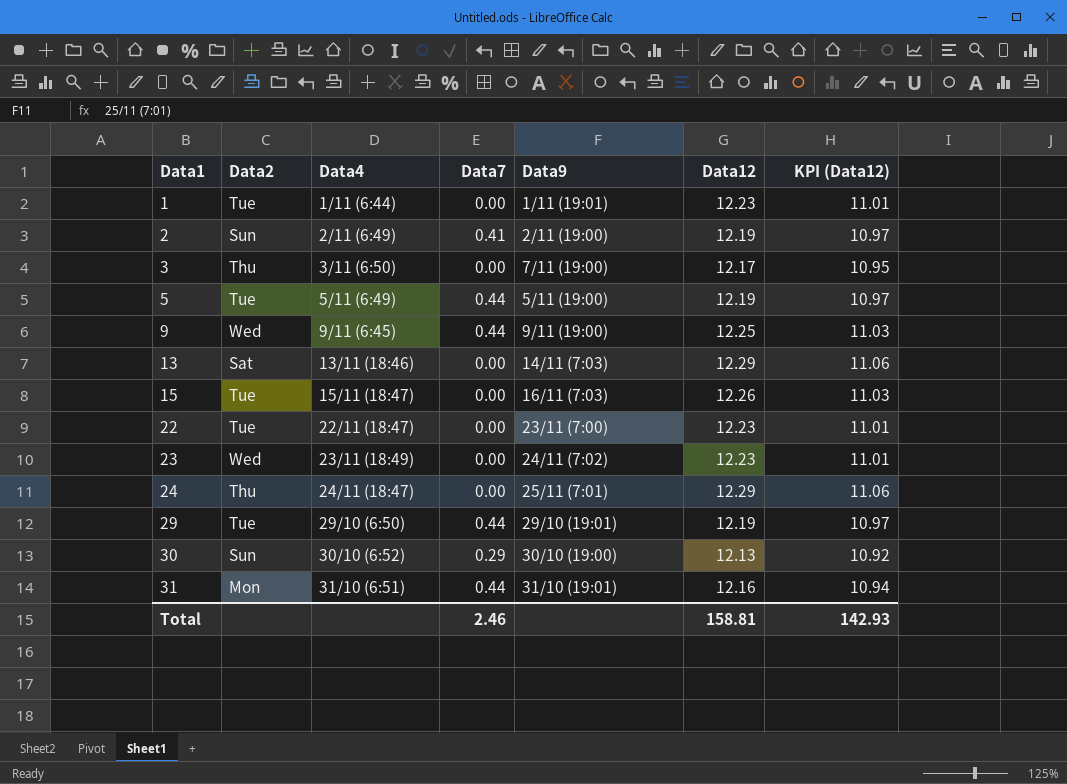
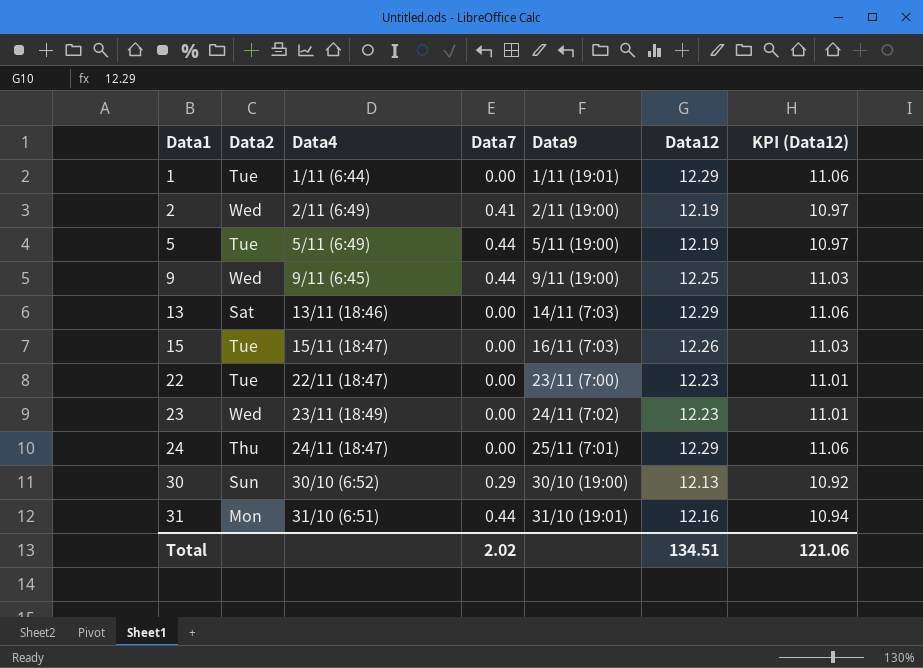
row 3: Thu | 3/11 (6:50) | 0.00 | 7/11 (19:00) | 12.17 | 10.95 -> none
row 29: Tue | 29/10 (6:50) | 0.44 | 29/10 (19:01) | 12.19 | 10.97 -> none
1 | Data12: 12.23 -> 12.29
1 | KPI (Data12): 11.01 -> 11.06
2 | Data2: Sun -> Wed
Total | Data7: 2.46 -> 2.02
Total | Data12: 158.81 -> 134.51
Total | KPI (Data12): 142.93 -> 121.06

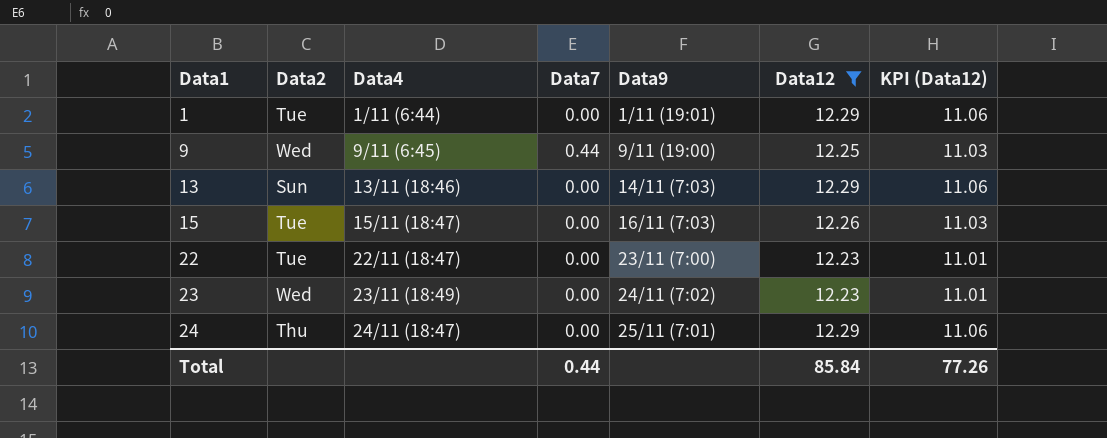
filter: none -> Data12 >= 12.23
13 | Data2: Sat -> Sun
Total | Data7: 2.02 -> 0.44
Total | Data12: 134.51 -> 85.84
Total | KPI (Data12): 121.06 -> 77.26

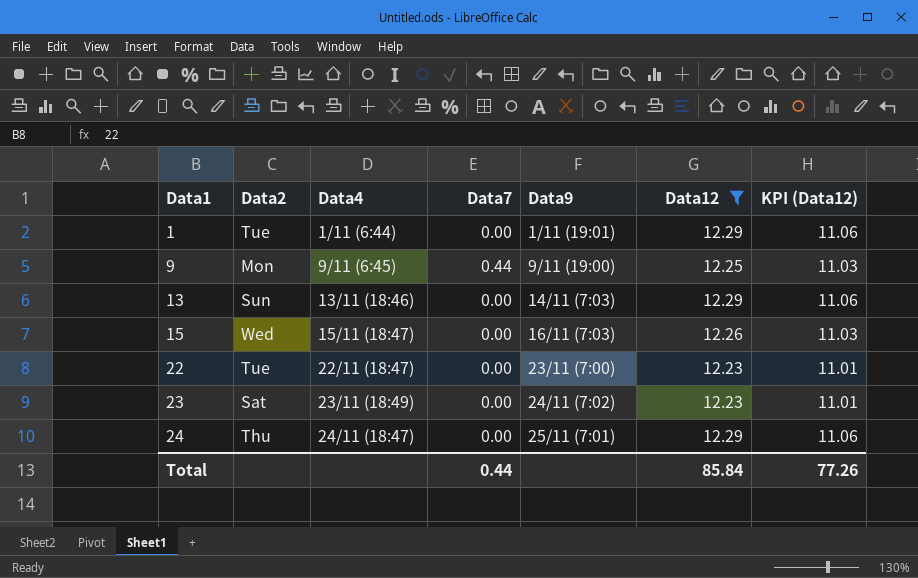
9 | Data2: Wed -> Mon
15 | Data2: Tue -> Wed
23 | Data2: Wed -> Sat

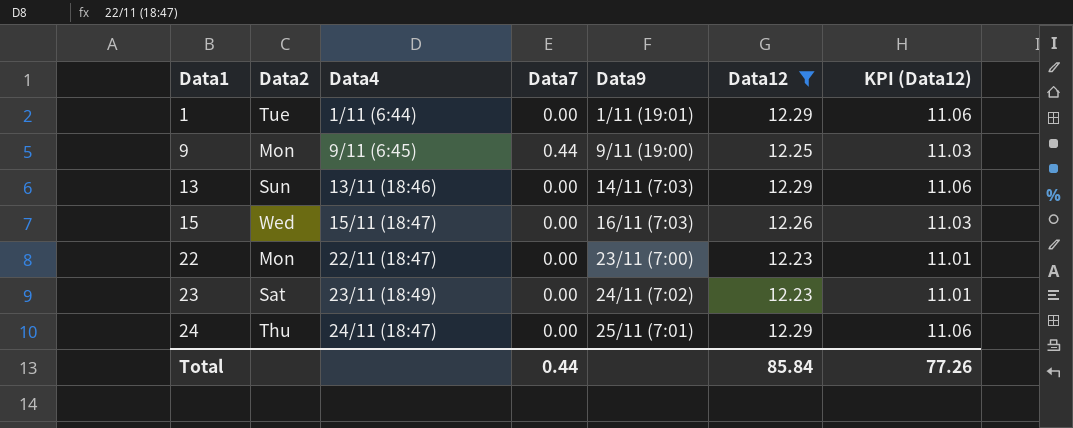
22 | Data2: Tue -> Mon

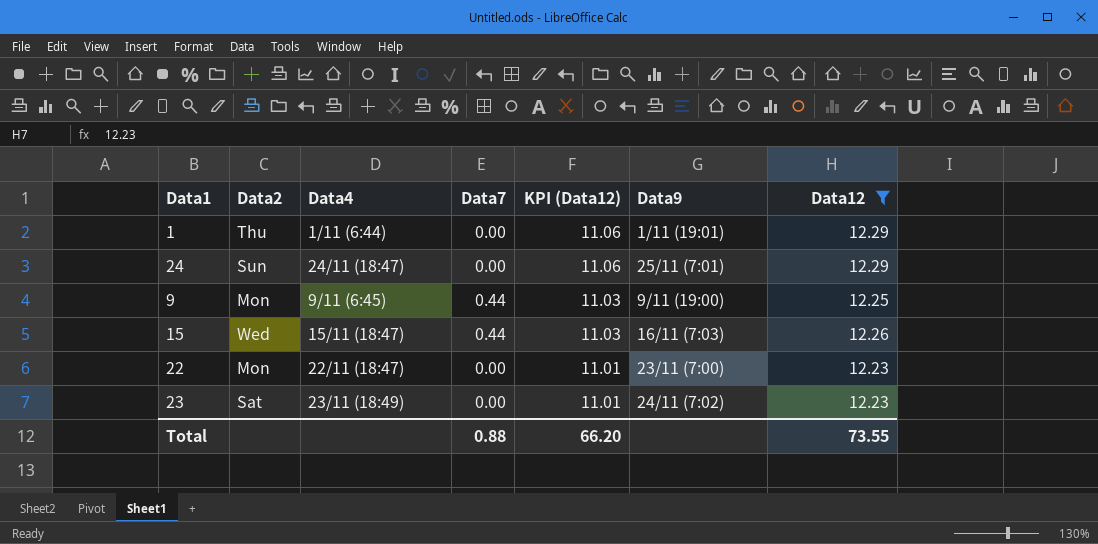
row order: Data1 ascending -> KPI (Data12) descending
column KPI (Data12) | position: 7 -> 5
row 13: Sun | 13/11 (18:46) | 0.00 | 14/11 (7:03) | 12.29 | 11.06 -> none
1 | Data2: Tue -> Thu
24 | Data2: Thu -> Sun
15 | Data7: 0.00 -> 0.44
Total | Data7: 0.44 -> 0.88
Total | KPI (Data12): 77.26 -> 66.20
Total | Data12: 85.84 -> 73.55

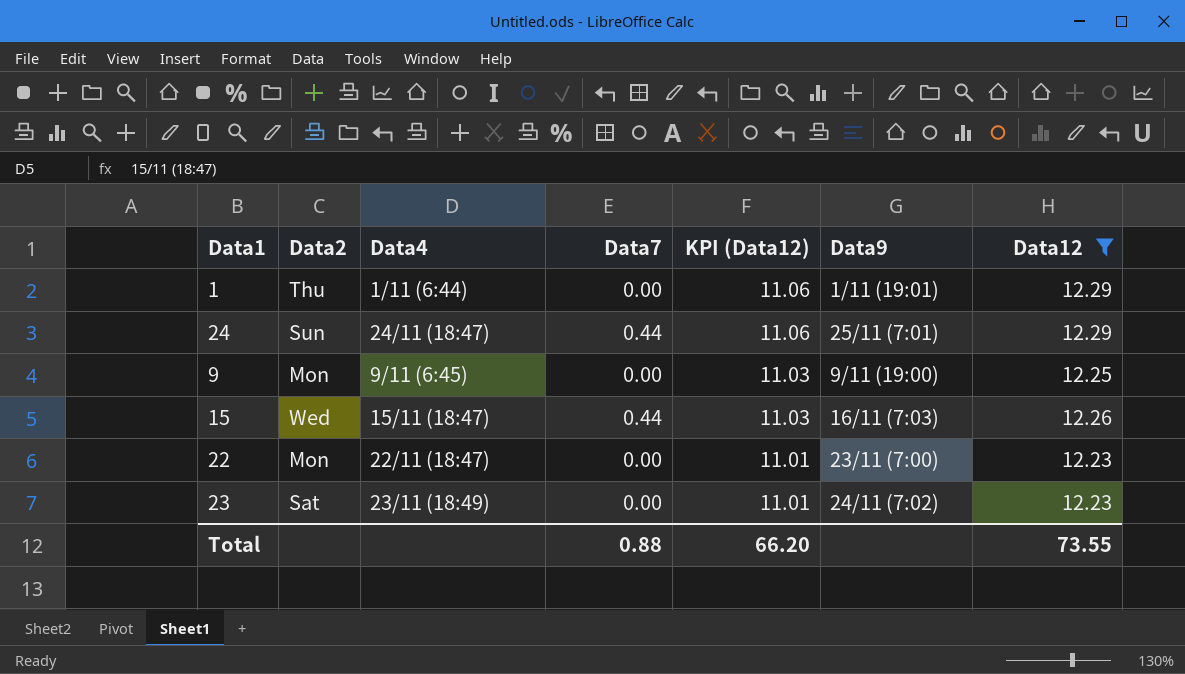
24 | Data7: 0.00 -> 0.44
9 | Data7: 0.44 -> 0.00

